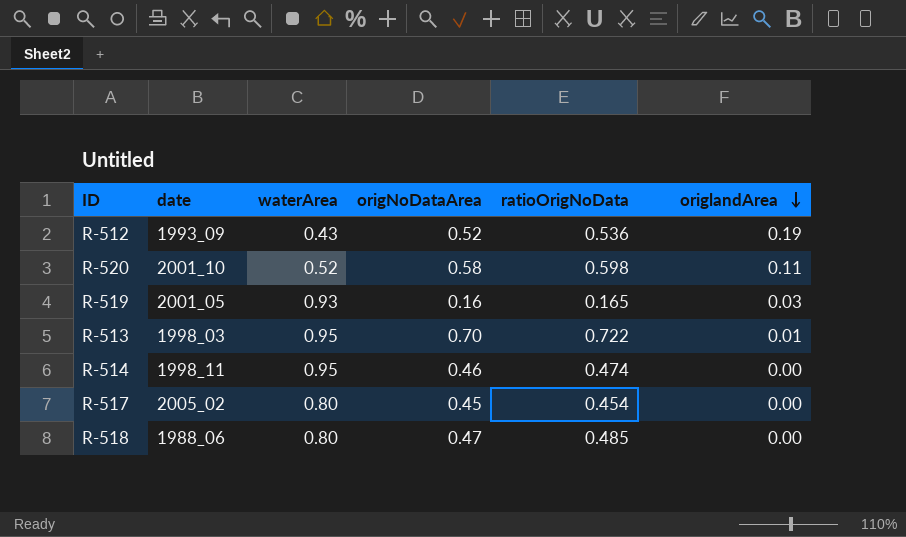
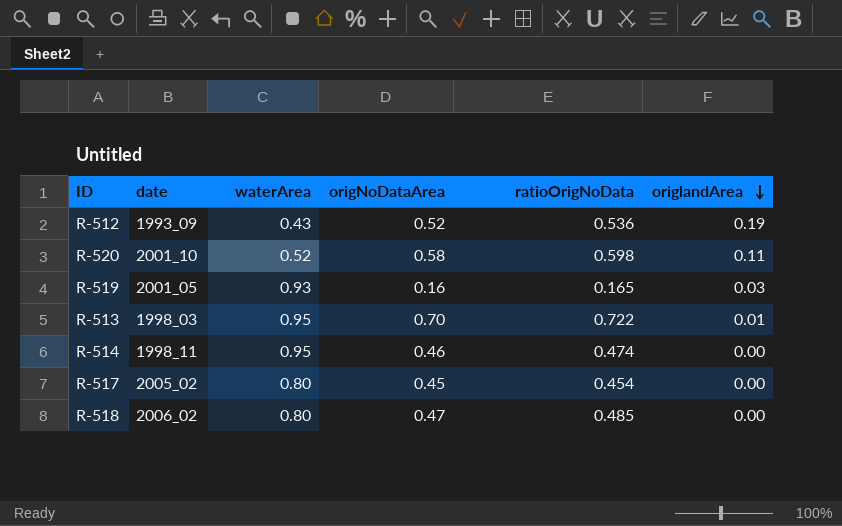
R-518 | date: 1988_06 -> 2006_02

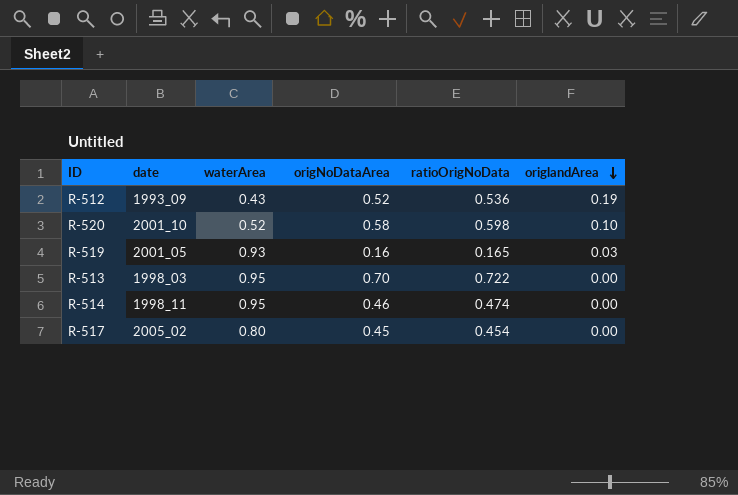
row R-518: 2006_02 | 0.80 | 0.47 | 0.485 | 0.00 -> none
R-520 | origlandArea: 0.11 -> 0.10
R-513 | origlandArea: 0.01 -> 0.00

